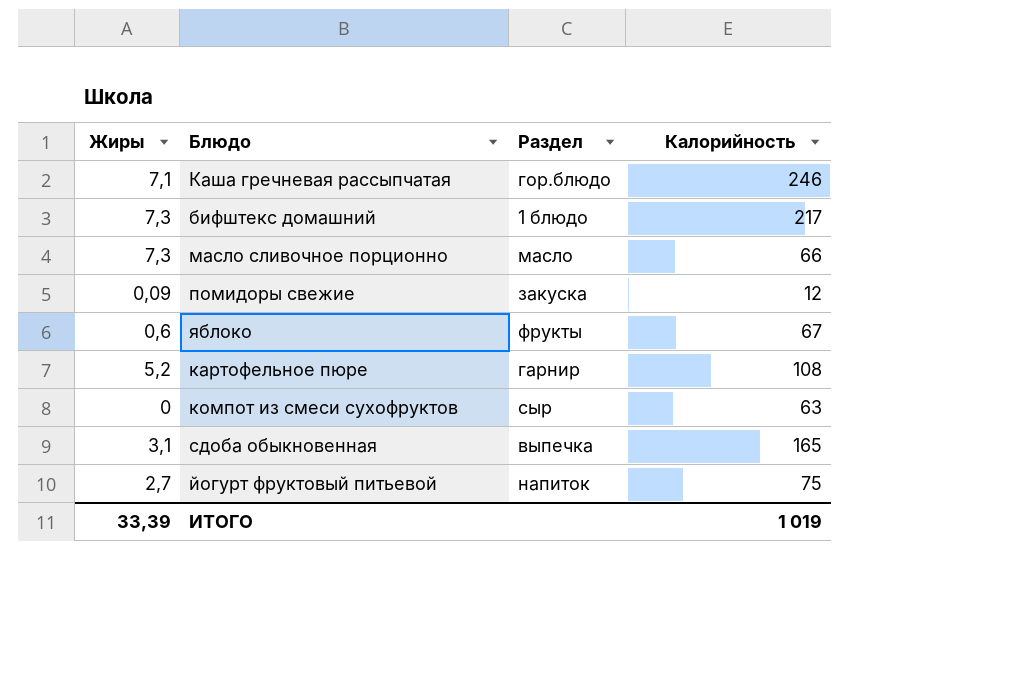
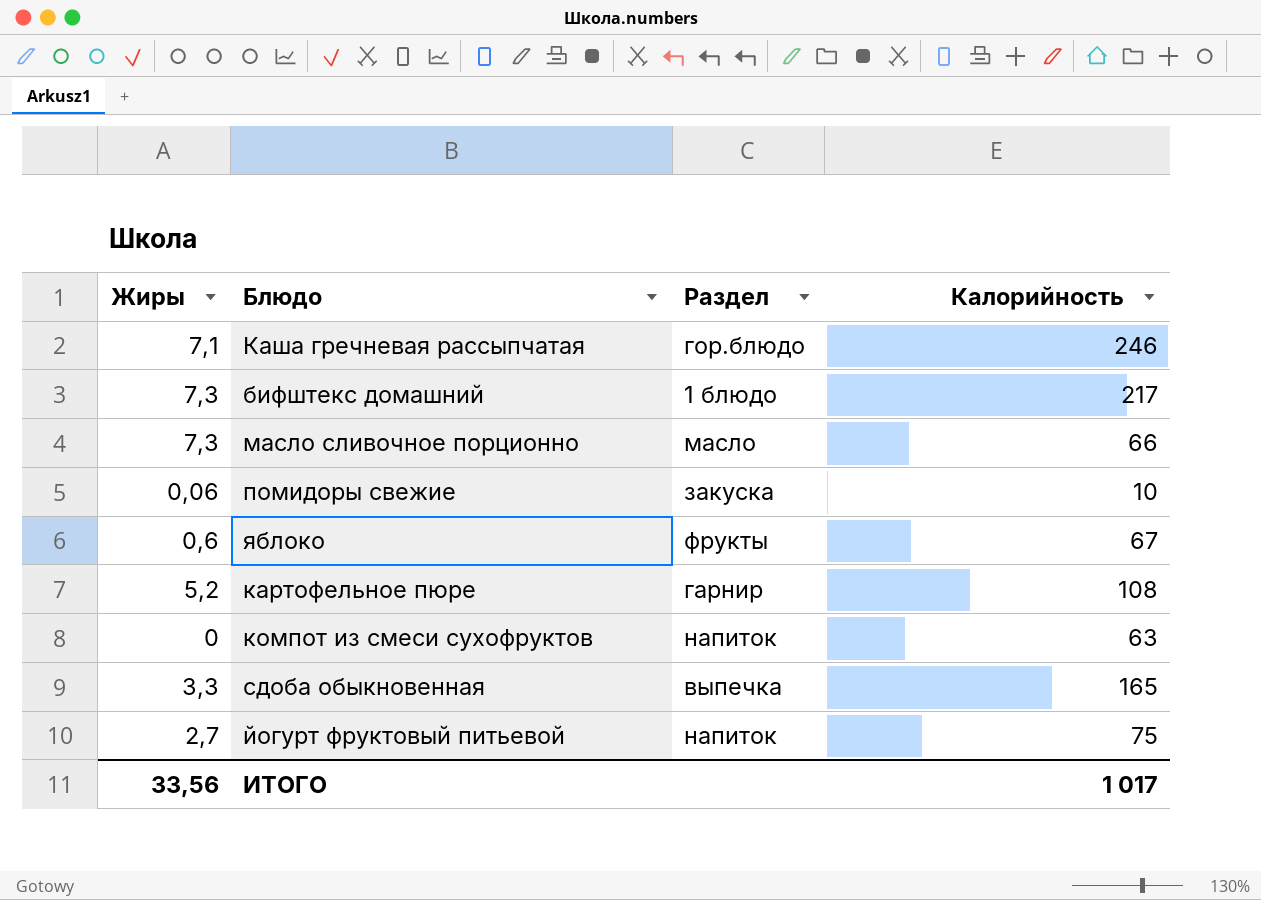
помидоры свежие | Жиры: 0,09 -> 0,06
помидоры свежие | Калорийность: 12 -> 10
компот из смеси сухофруктов | Раздел: сыр -> напиток
сдоба обыкновенная | Жиры: 3,1 -> 3,3
ИТОГО | Жиры: 33,39 -> 33,56
ИТОГО | Калорийность: 1 019 -> 1 017

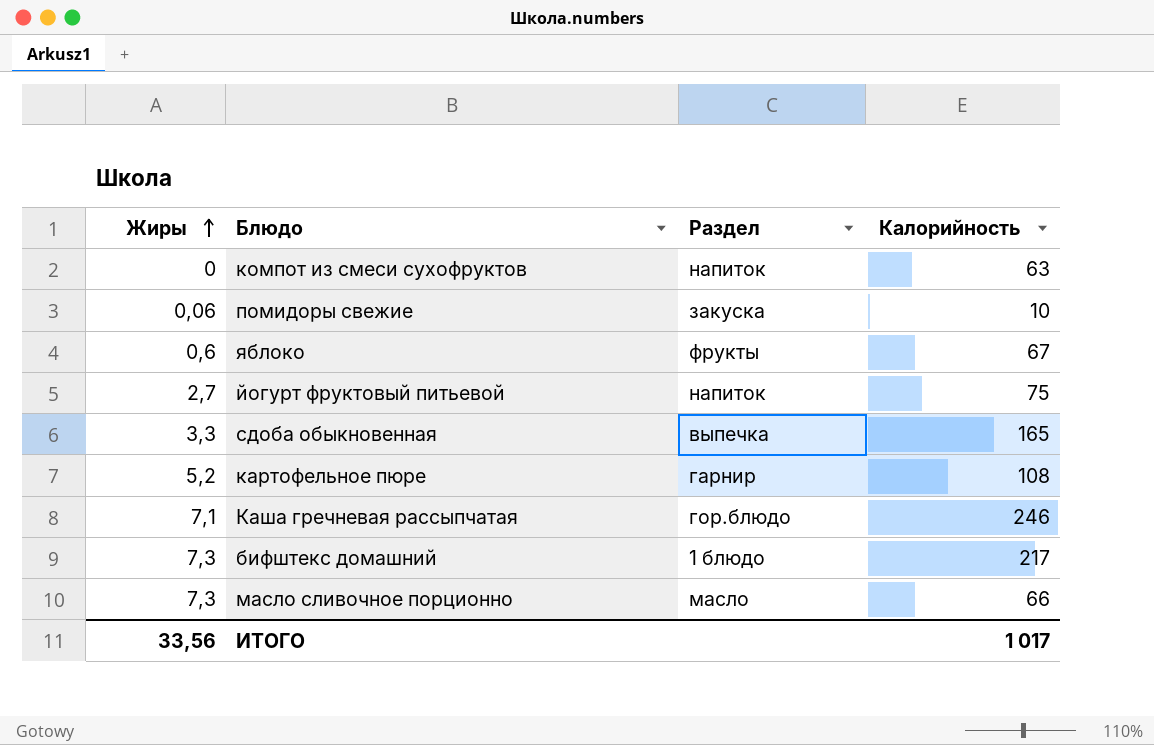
row order: none -> Жиры ascending

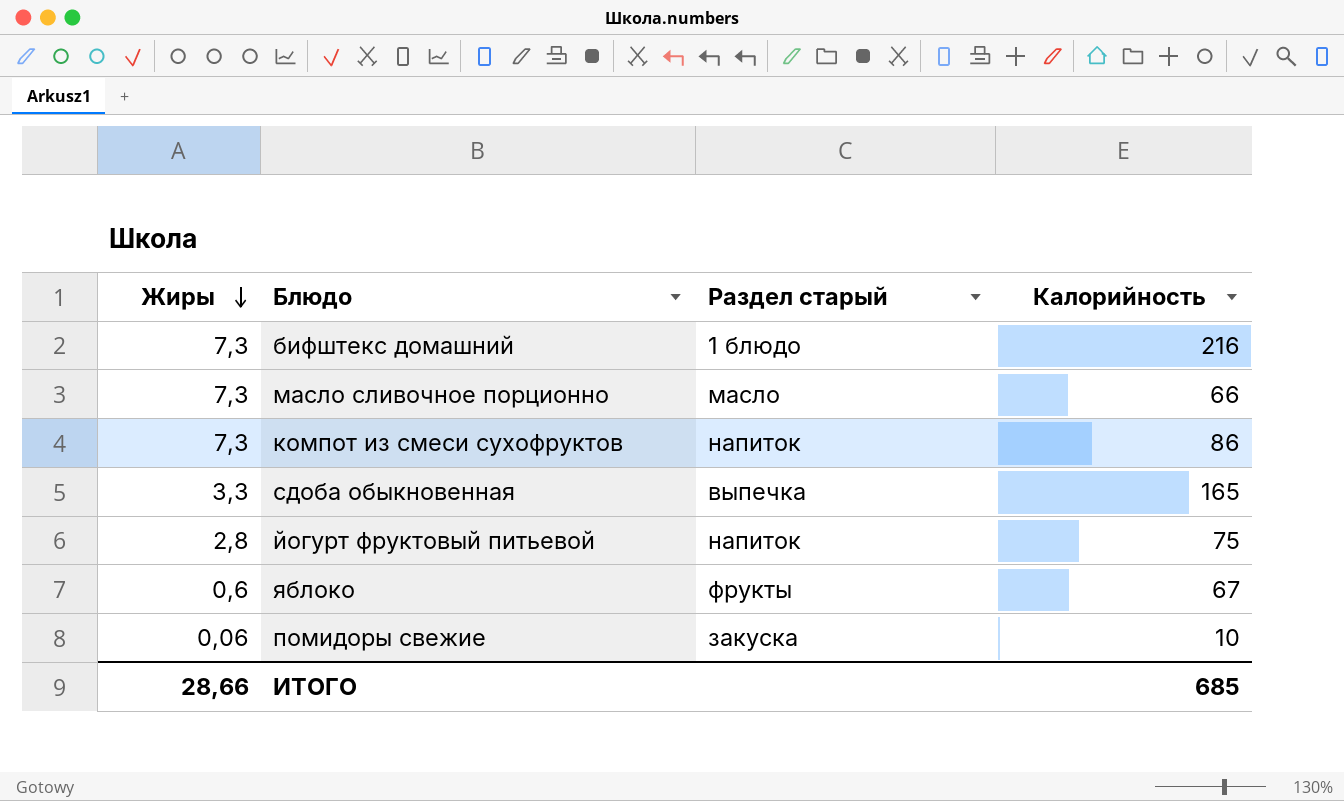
row order: Жиры ascending -> Жиры descending
column name: Раздел -> Раздел старый
row картофельное пюре: 5,2 | гарнир | 108 -> none
row Каша гречневая рассыпчатая: 7,1 | гор.блюдо | 246 -> none
бифштекс домашний | Калорийность: 217 -> 216
компот из смеси сухофруктов | Жиры: 0 -> 7,3
компот из смеси сухофруктов | Калорийность: 63 -> 86
йогурт фруктовый питьевой | Жиры: 2,7 -> 2,8
ИТОГО | Жиры: 33,56 -> 28,66
ИТОГО | Калорийность: 1 017 -> 685

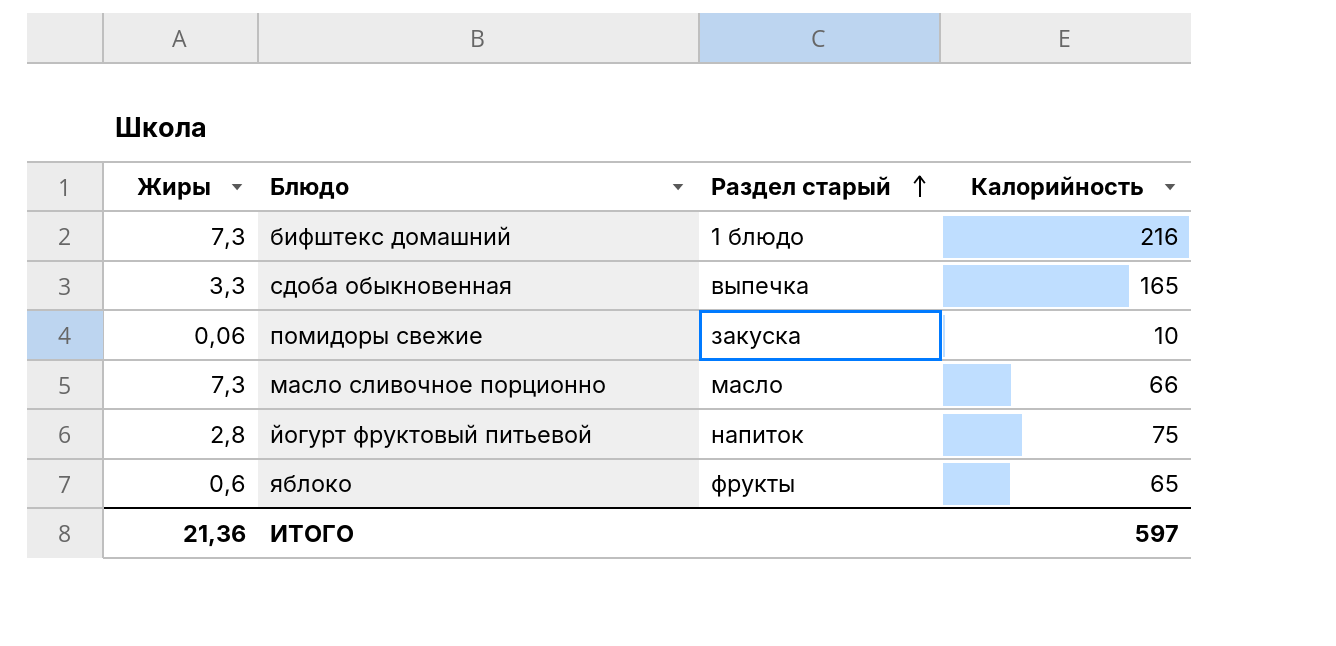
row order: Жиры descending -> Раздел старый ascending
row компот из смеси сухофруктов: 7,3 | напиток | 86 -> none
яблоко | Калорийность: 67 -> 65
ИТОГО | Жиры: 28,66 -> 21,36
ИТОГО | Калорийность: 685 -> 597

